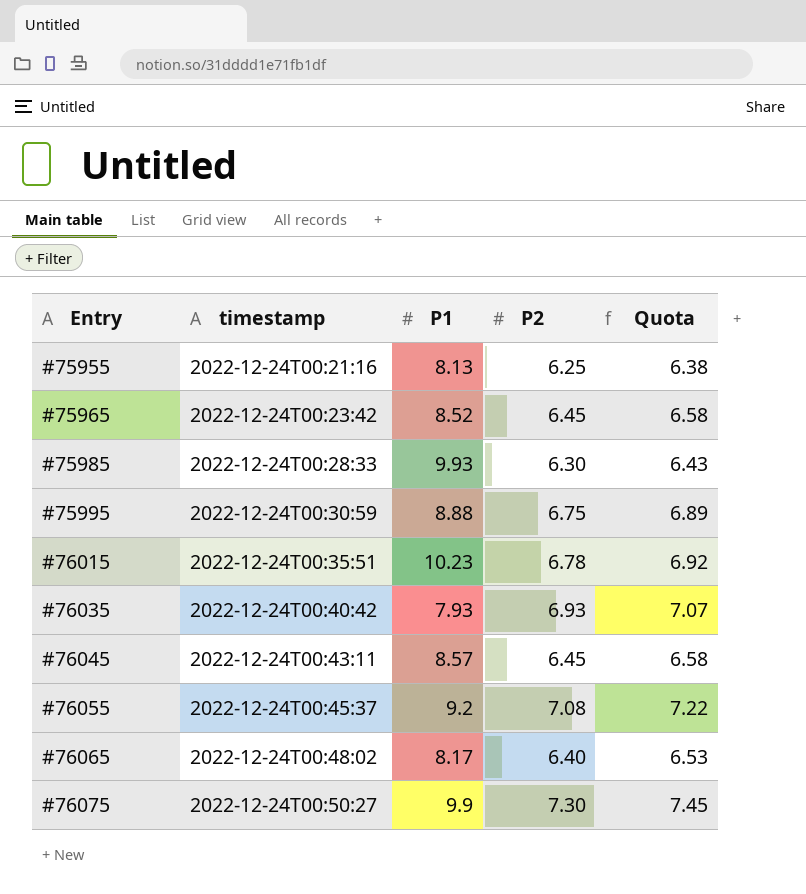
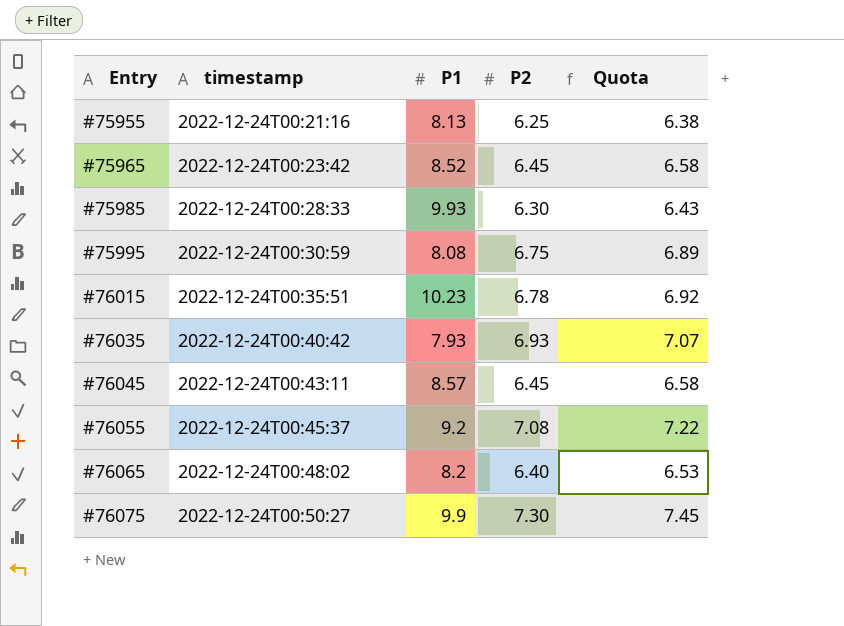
#75995 | P1: 8.88 -> 8.08
#76065 | P1: 8.17 -> 8.2

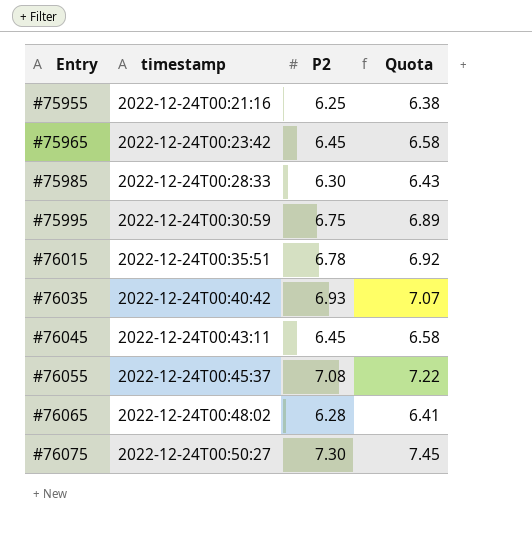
column P1 | position: 3 -> none
#76065 | P2: 6.40 -> 6.28
#76065 | Quota: 6.53 -> 6.41

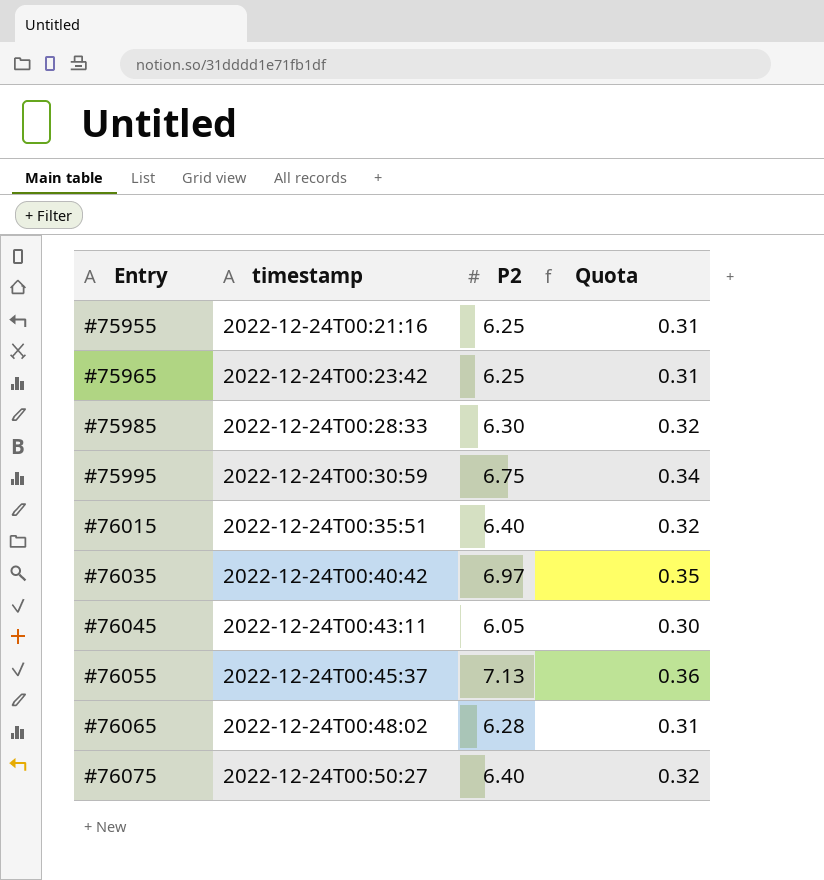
column Quota | formula: [P2] * 1.02 -> [P2] * 0.05
#75965 | P2: 6.45 -> 6.25
#76015 | P2: 6.78 -> 6.40
#76035 | P2: 6.93 -> 6.97
#76045 | P2: 6.45 -> 6.05
#76055 | P2: 7.08 -> 7.13
#76075 | P2: 7.30 -> 6.40

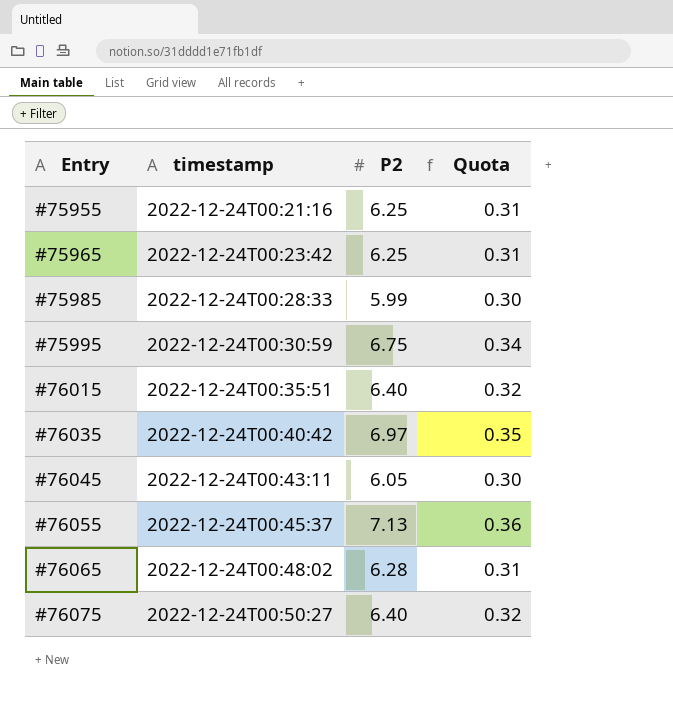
#75985 | P2: 6.30 -> 5.99
#75985 | Quota: 0.32 -> 0.30

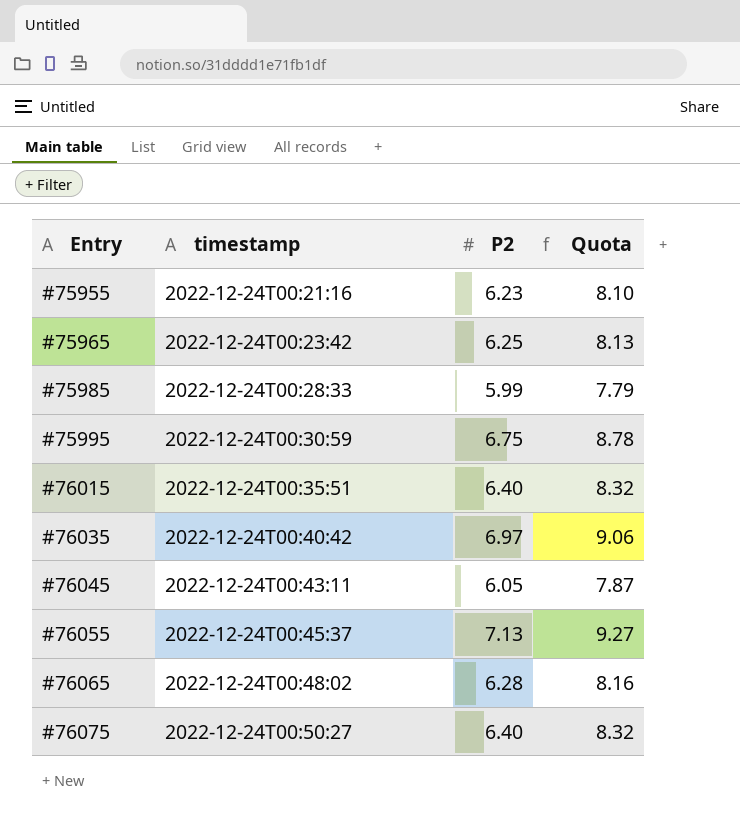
column Quota | formula: [P2] * 0.05 -> [P2] * 1.3
#75955 | P2: 6.25 -> 6.23

